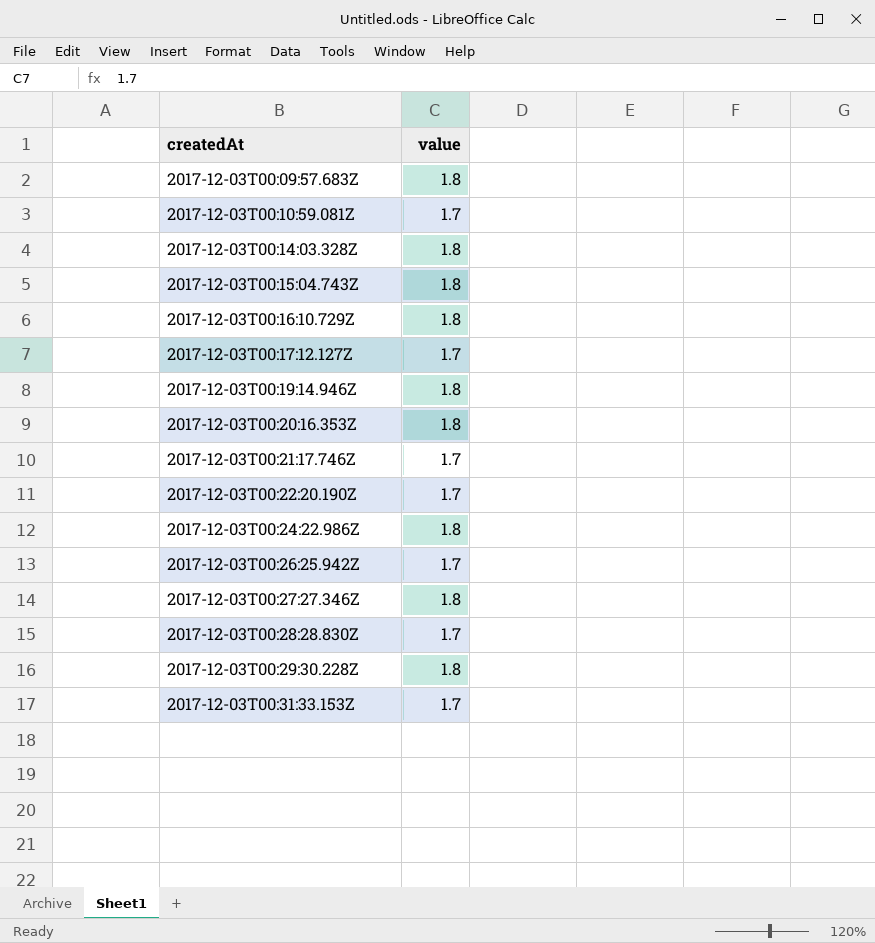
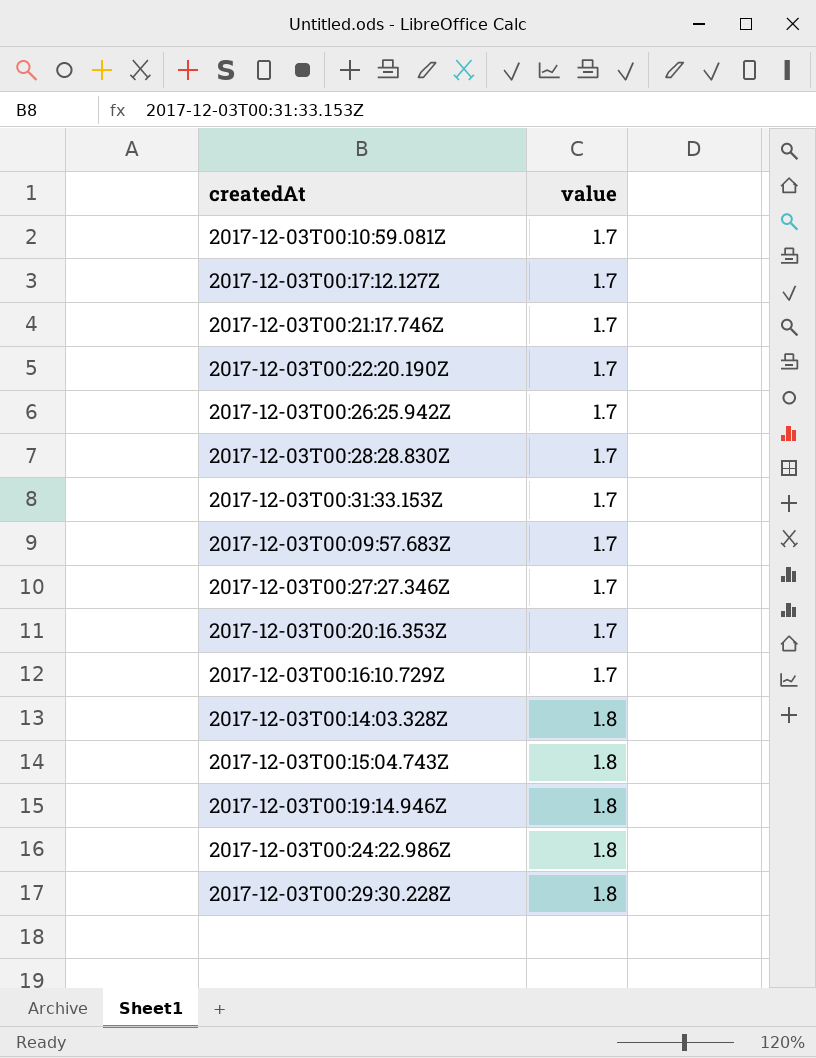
row order: createdAt ascending -> value ascending
2017-12-03T00:09:57.683Z | value: 1.8 -> 1.7
2017-12-03T00:27:27.346Z | value: 1.8 -> 1.7
2017-12-03T00:20:16.353Z | value: 1.8 -> 1.7
2017-12-03T00:16:10.729Z | value: 1.8 -> 1.7

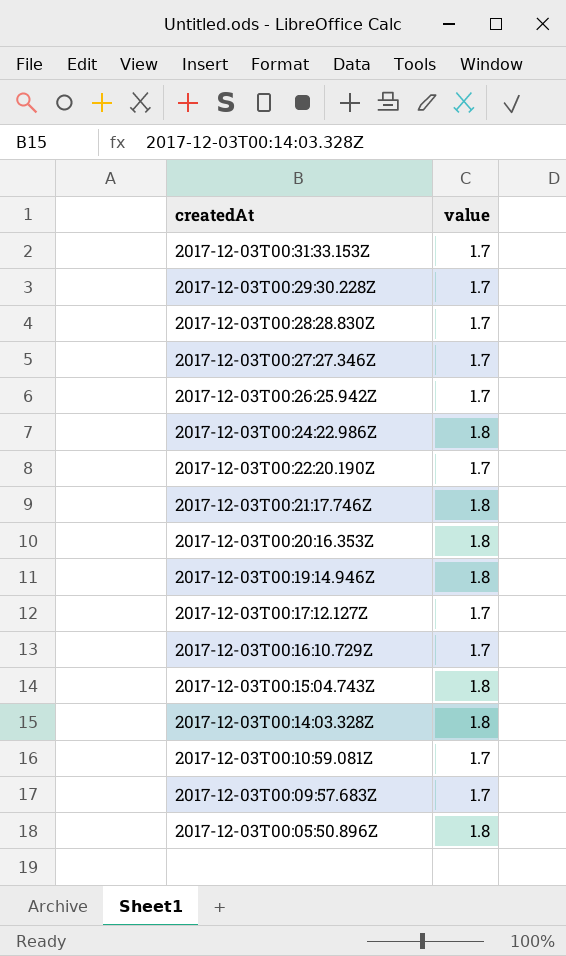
row order: value ascending -> createdAt descending
2017-12-03T00:29:30.228Z | value: 1.8 -> 1.7
2017-12-03T00:21:17.746Z | value: 1.7 -> 1.8
2017-12-03T00:20:16.353Z | value: 1.7 -> 1.8
row 2017-12-03T00:05:50.896Z: none -> 1.8

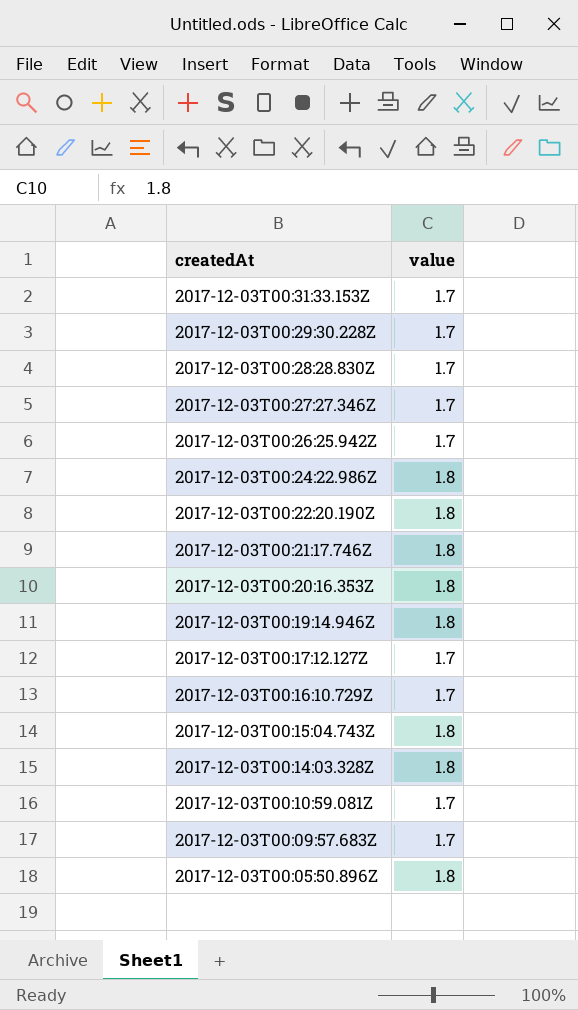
2017-12-03T00:22:20.190Z | value: 1.7 -> 1.8

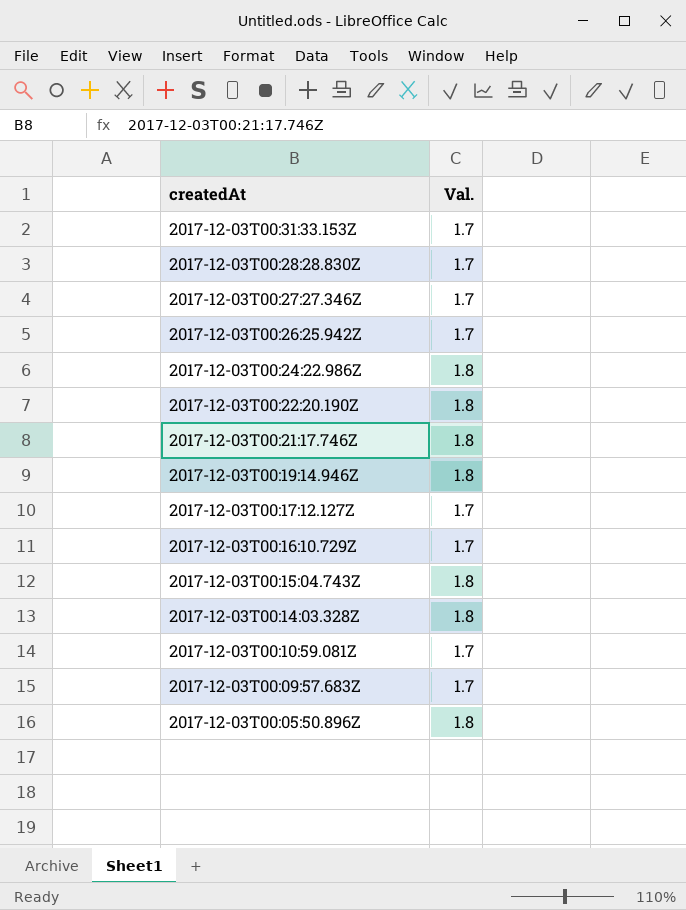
column name: value -> Val.
row 2017-12-03T00:29:30.228Z: 1.7 -> none
row 2017-12-03T00:20:16.353Z: 1.8 -> none

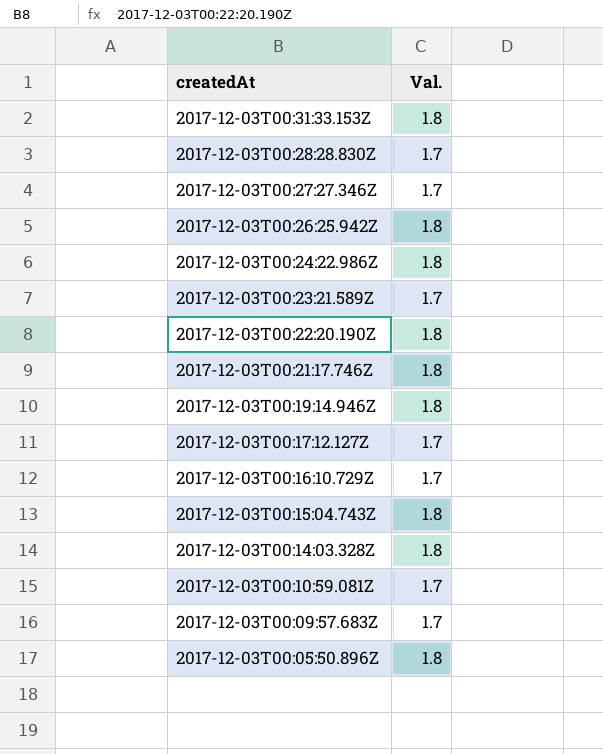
2017-12-03T00:31:33.153Z | Val.: 1.7 -> 1.8
2017-12-03T00:26:25.942Z | Val.: 1.7 -> 1.8
row 2017-12-03T00:23:21.589Z: none -> 1.7

